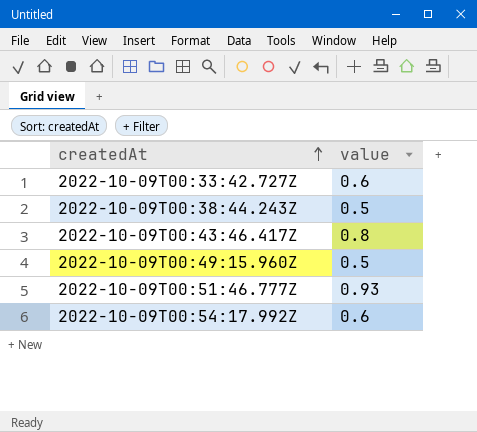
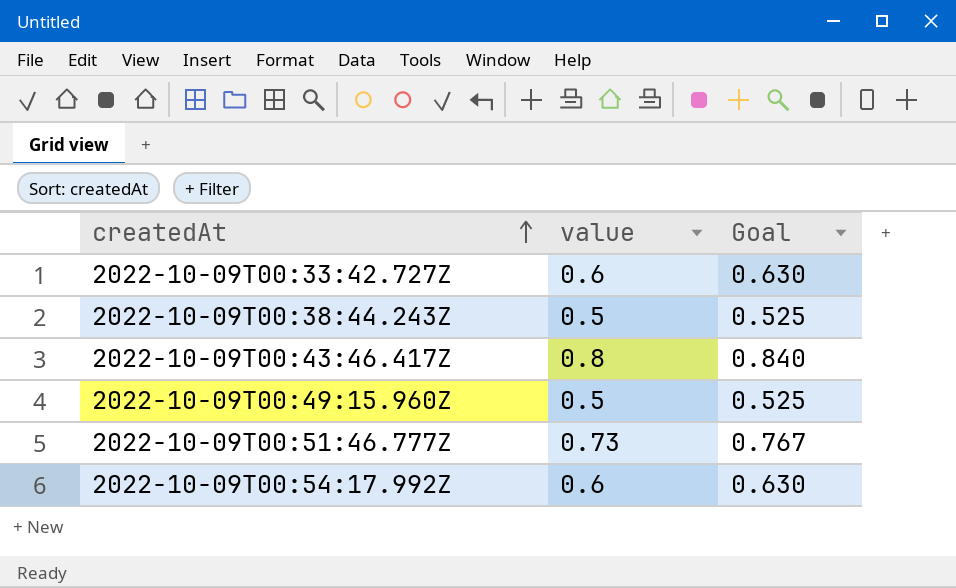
column Goal | formula: none -> [value] * 1.05
2022-10-09T00:51:46.777Z | value: 0.93 -> 0.73

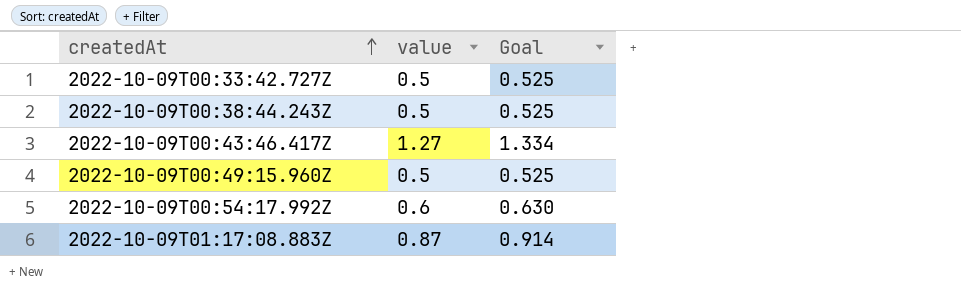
row 2022-10-09T00:51:46.777Z: 0.73 | 0.767 -> none
2022-10-09T00:33:42.727Z | value: 0.6 -> 0.5
2022-10-09T00:33:42.727Z | Goal: 0.630 -> 0.525
2022-10-09T00:43:46.417Z | value: 0.8 -> 1.27
2022-10-09T00:43:46.417Z | Goal: 0.840 -> 1.334
row 2022-10-09T01:17:08.883Z: none -> 0.87 | 0.914

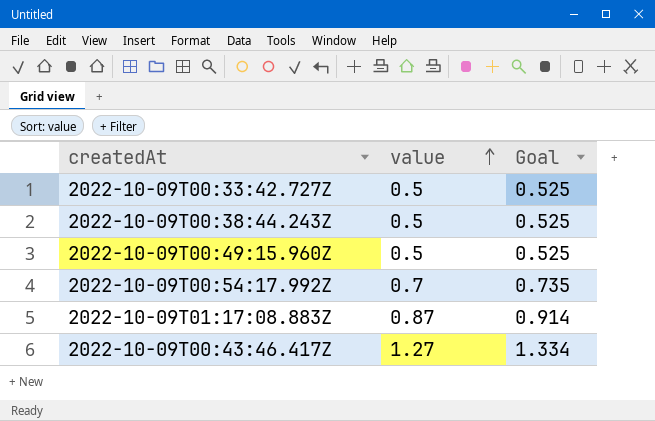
row order: createdAt ascending -> value ascending
2022-10-09T00:54:17.992Z | value: 0.6 -> 0.7
2022-10-09T00:54:17.992Z | Goal: 0.630 -> 0.735

